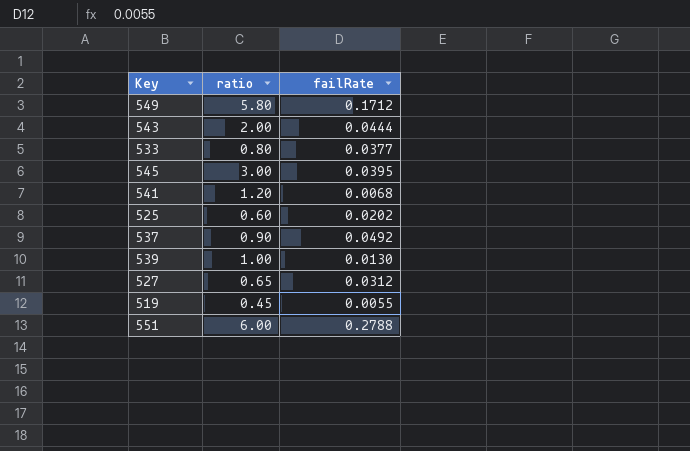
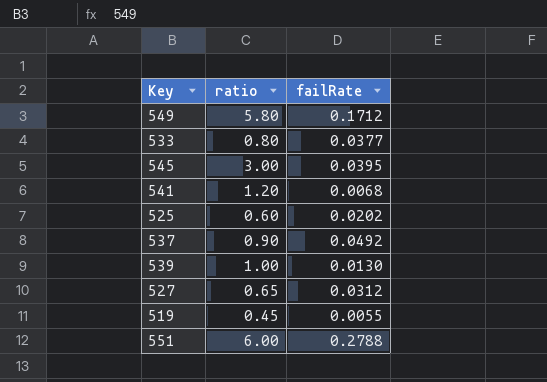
row 543: 2.00 | 0.0444 -> none

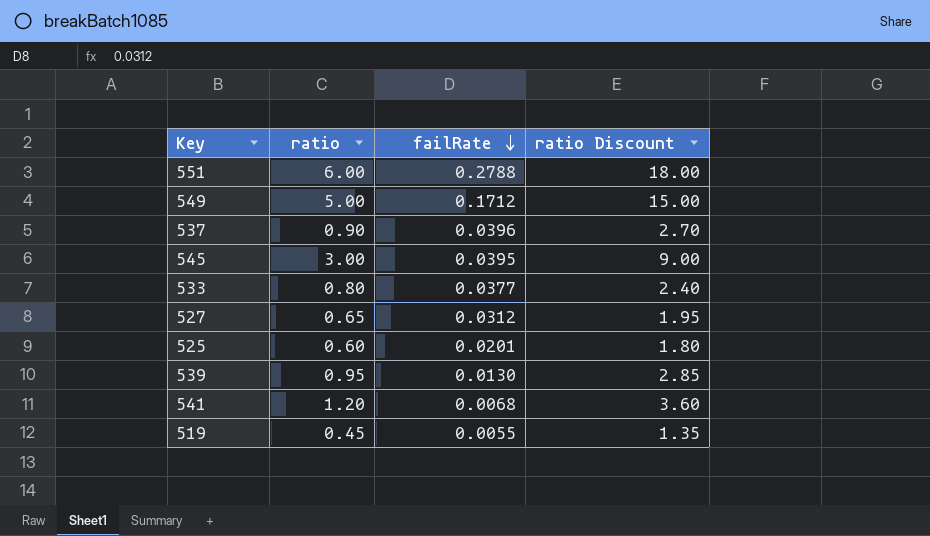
row order: none -> failRate descending
column ratio Discount | formula: none -> [ratio] * 3
549 | ratio: 5.80 -> 5.00
537 | failRate: 0.0492 -> 0.0396
525 | failRate: 0.0202 -> 0.0201
539 | ratio: 1.00 -> 0.95

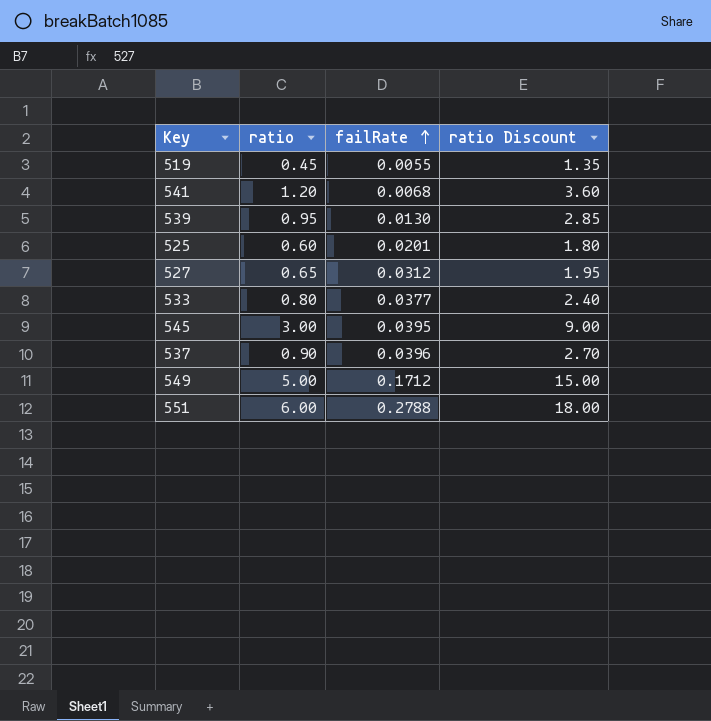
row order: failRate descending -> failRate ascending

